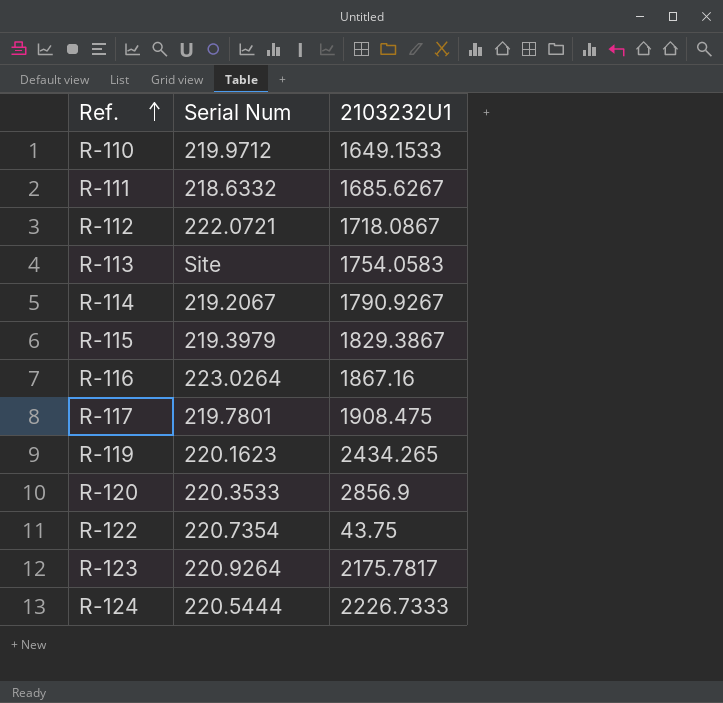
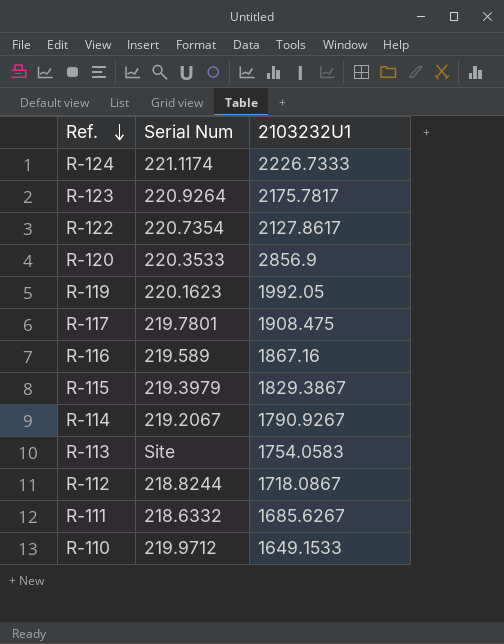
row order: Ref. ascending -> Ref. descending
R-124 | Serial Num: 220.5444 -> 221.1174
R-122 | 2103232U1: 43.75 -> 2127.8617
R-119 | 2103232U1: 2434.265 -> 1992.05
R-116 | Serial Num: 223.0264 -> 219.589
R-112 | Serial Num: 222.0721 -> 218.8244

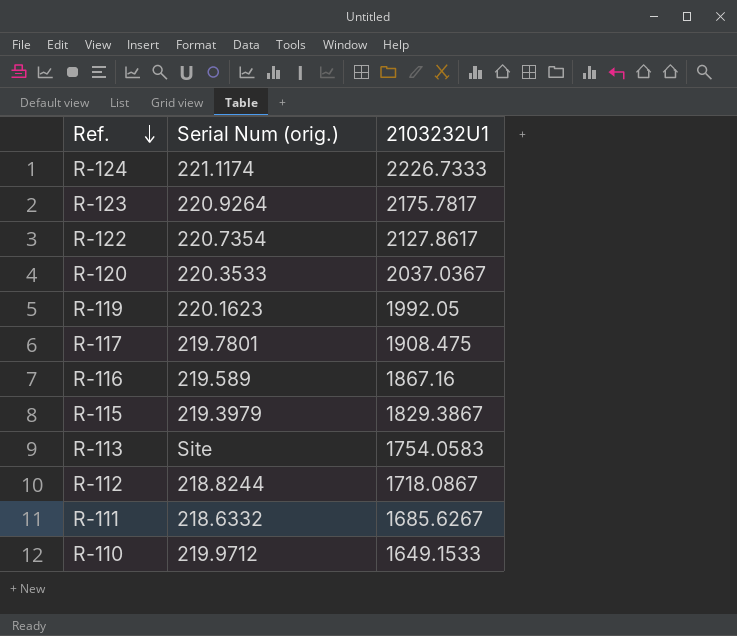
column name: Serial Num -> Serial Num (orig.)
row R-114: 219.2067 | 1790.9267 -> none
R-120 | 2103232U1: 2856.9 -> 2037.0367

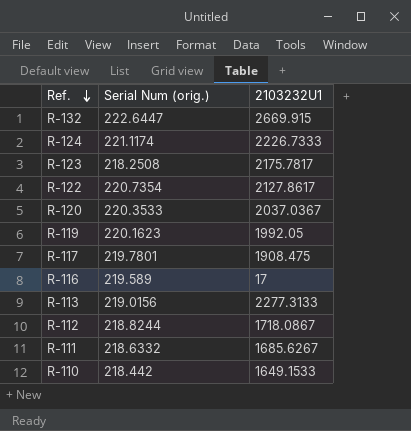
row R-115: 219.3979 | 1829.3867 -> none
row R-132: none -> 222.6447 | 2669.915
R-123 | Serial Num (orig.): 220.9264 -> 218.2508
R-116 | 2103232U1: 1867.16 -> 17
R-113 | Serial Num (orig.): Site -> 219.0156
R-113 | 2103232U1: 1754.0583 -> 2277.3133
R-110 | Serial Num (orig.): 219.9712 -> 218.442

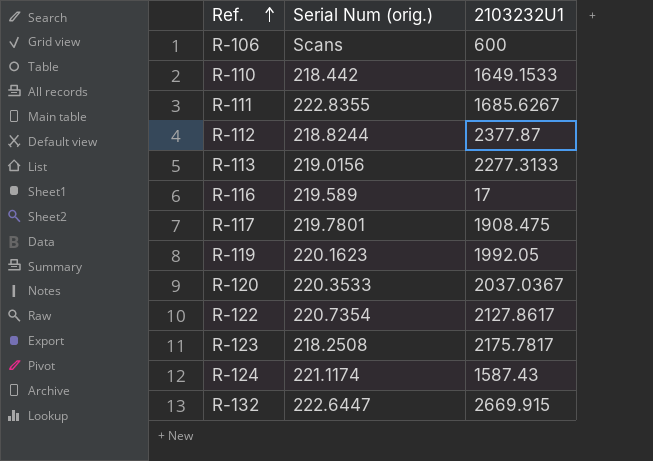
row order: Ref. descending -> Ref. ascending
row R-106: none -> Scans | 600
R-111 | Serial Num (orig.): 218.6332 -> 222.8355
R-112 | 2103232U1: 1718.0867 -> 2377.87
R-124 | 2103232U1: 2226.7333 -> 1587.43

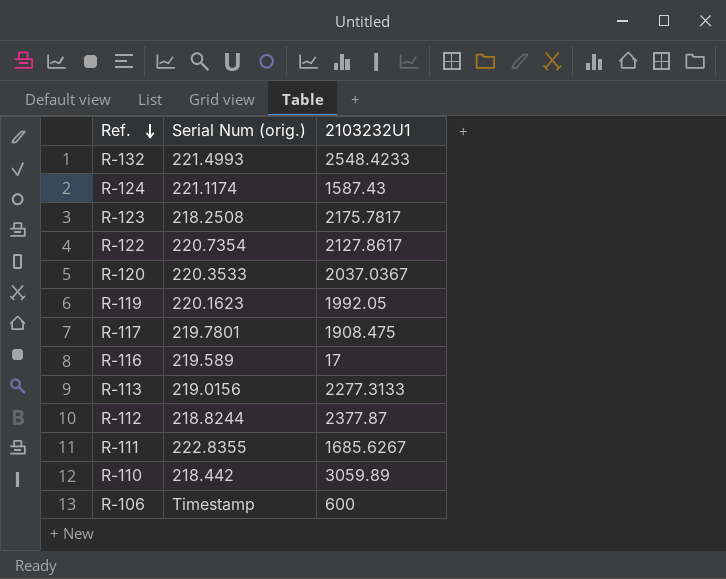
row order: Ref. ascending -> Ref. descending
R-132 | Serial Num (orig.): 222.6447 -> 221.4993
R-132 | 2103232U1: 2669.915 -> 2548.4233
R-110 | 2103232U1: 1649.1533 -> 3059.89
R-106 | Serial Num (orig.): Scans -> Timestamp

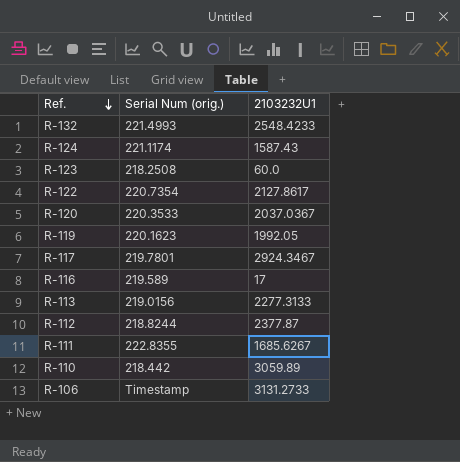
R-123 | 2103232U1: 2175.7817 -> 60.0
R-117 | 2103232U1: 1908.475 -> 2924.3467
R-106 | 2103232U1: 600 -> 3131.2733

